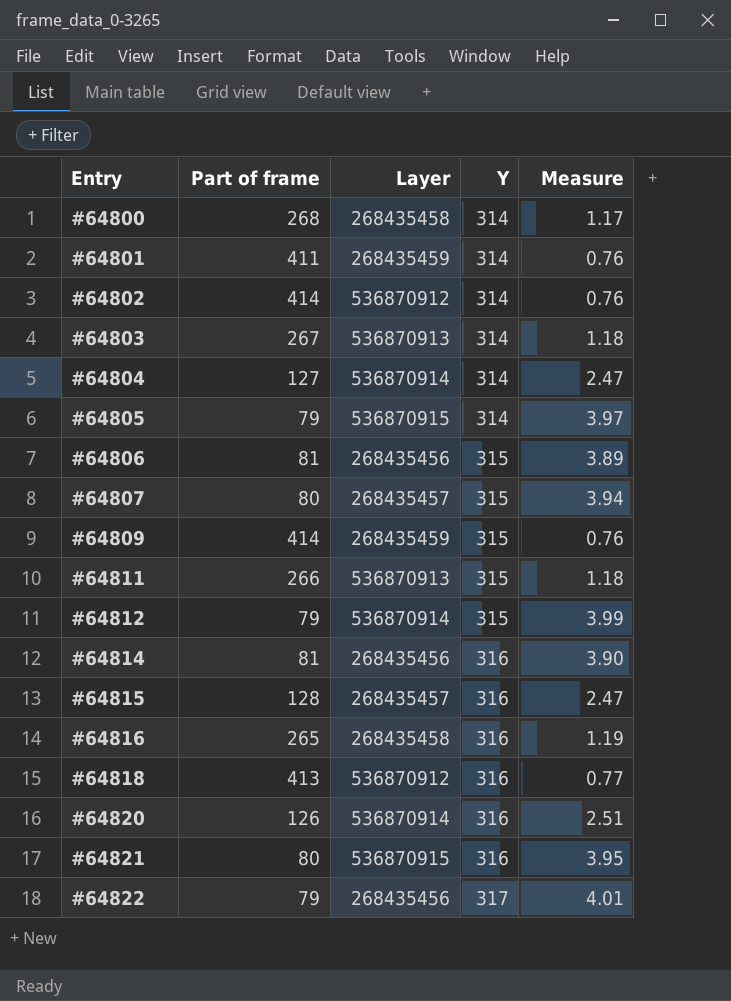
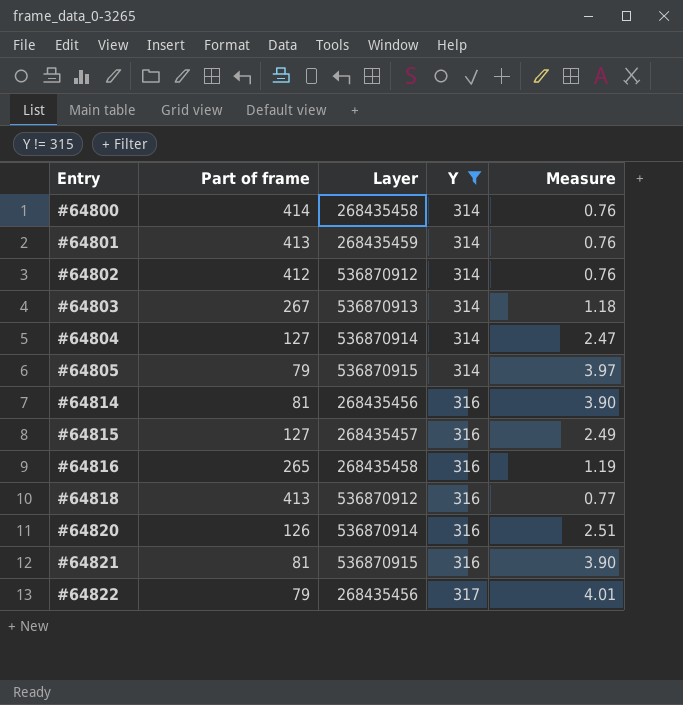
filter: none -> Y != 315
#64800 | Part of frame: 268 -> 414
#64800 | Measure: 1.17 -> 0.76
#64801 | Part of frame: 411 -> 413
#64802 | Part of frame: 414 -> 412
#64815 | Part of frame: 128 -> 127
#64815 | Measure: 2.47 -> 2.49
#64821 | Part of frame: 80 -> 81
#64821 | Measure: 3.95 -> 3.90

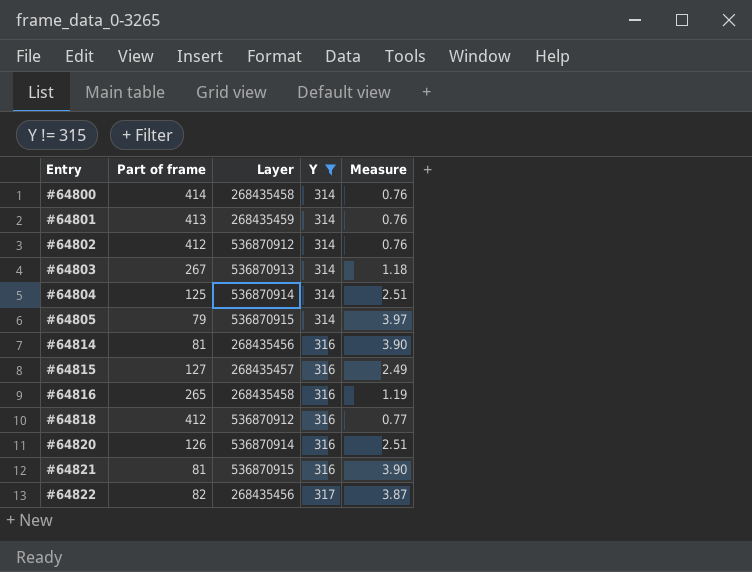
#64804 | Part of frame: 127 -> 125
#64804 | Measure: 2.47 -> 2.51
#64818 | Part of frame: 413 -> 412
#64822 | Part of frame: 79 -> 82
#64822 | Measure: 4.01 -> 3.87

